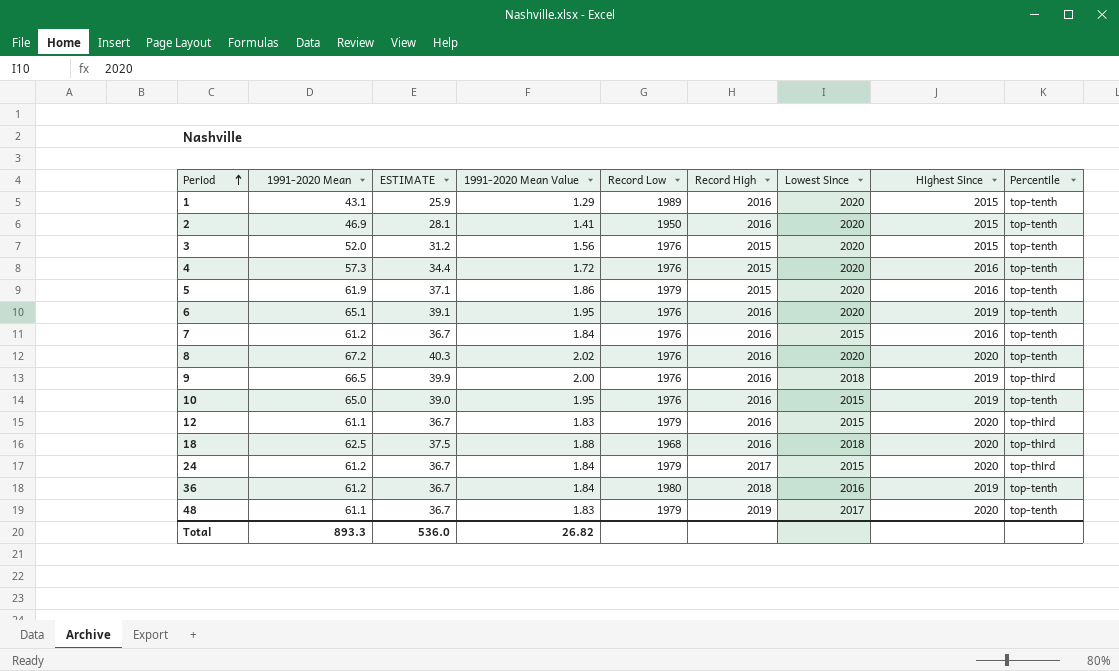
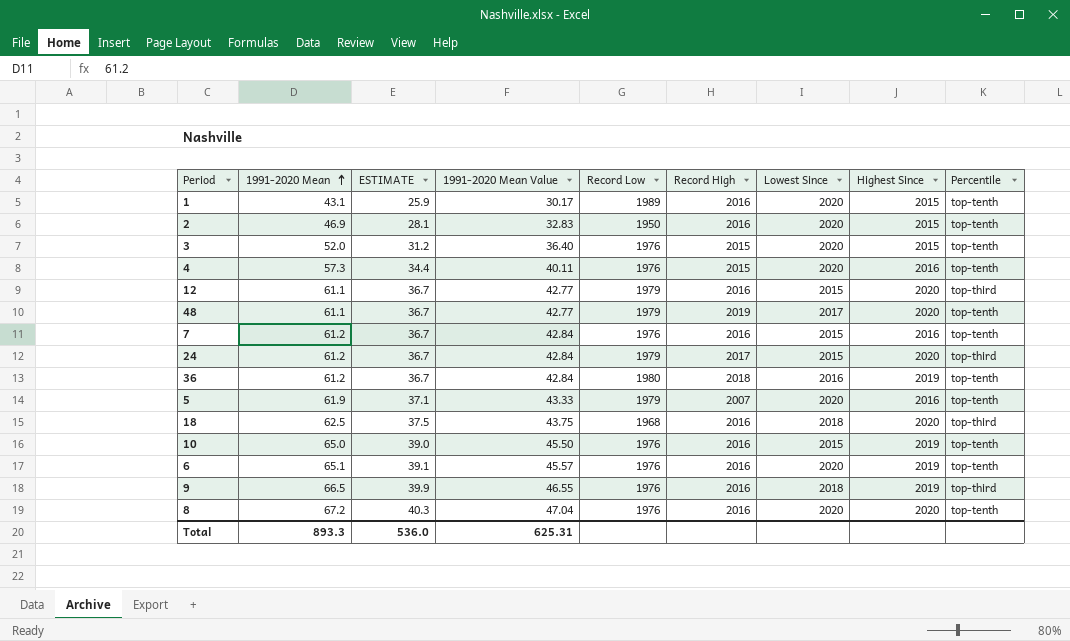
row order: Period ascending -> 1991-2020 Mean ascending
column 1991-2020 Mean Value | formula: [1991-2020 Mean] * 0.03 -> [1991-2020 Mean] * 0.7
5 | Record High: 2015 -> 2007
Total | 1991-2020 Mean Value: 26.82 -> 625.31

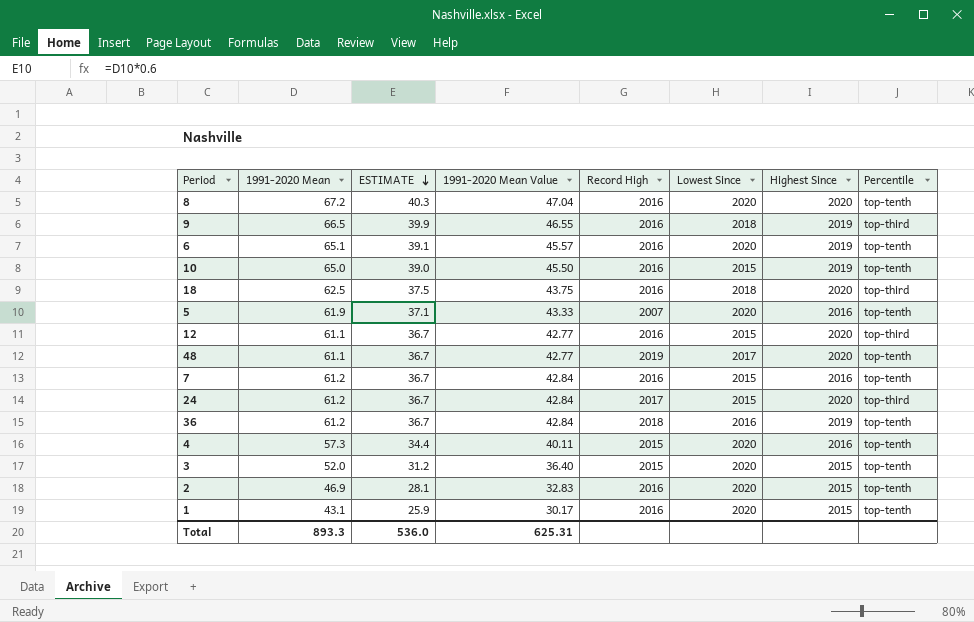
row order: 1991-2020 Mean ascending -> ESTIMATE descending
column Record Low | position: 5 -> none

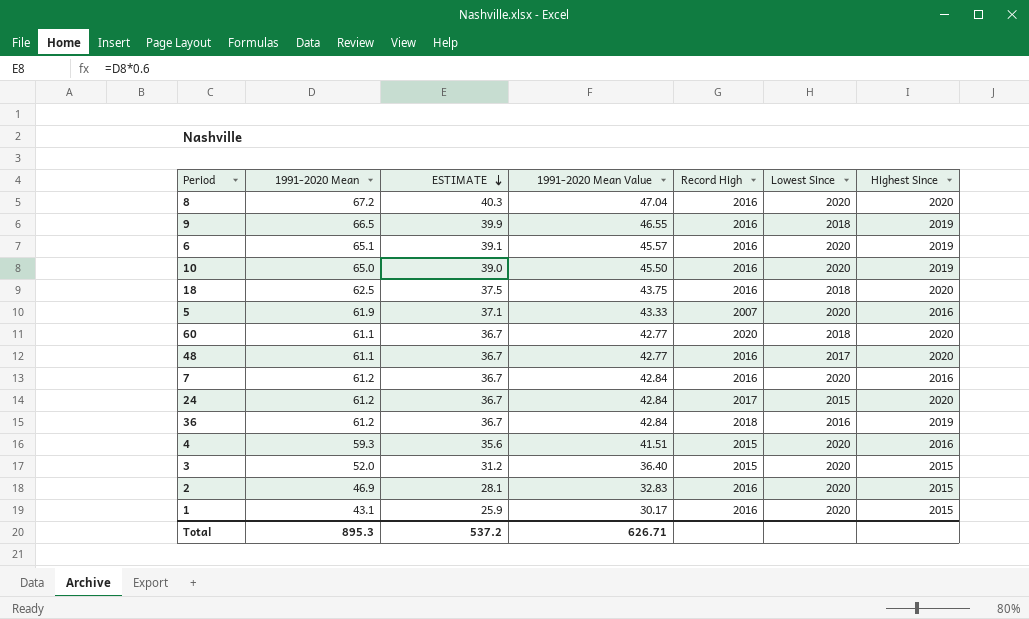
column Percentile | position: 8 -> none
row 12: 61.1 | 36.7 | 42.77 | 2016 | 2015 | 2020 | top-third -> none
10 | Lowest Since: 2015 -> 2020
row 60: none -> 61.1 | 36.7 | 42.77 | 2020 | 2018 | 2020
48 | Record High: 2019 -> 2016
7 | Lowest Since: 2015 -> 2020
4 | 1991-2020 Mean: 57.3 -> 59.3
4 | ESTIMATE: 34.4 -> 35.6
4 | 1991-2020 Mean Value: 40.11 -> 41.51
Total | 1991-2020 Mean: 893.3 -> 895.3
Total | ESTIMATE: 536.0 -> 537.2
Total | 1991-2020 Mean Value: 625.31 -> 626.71

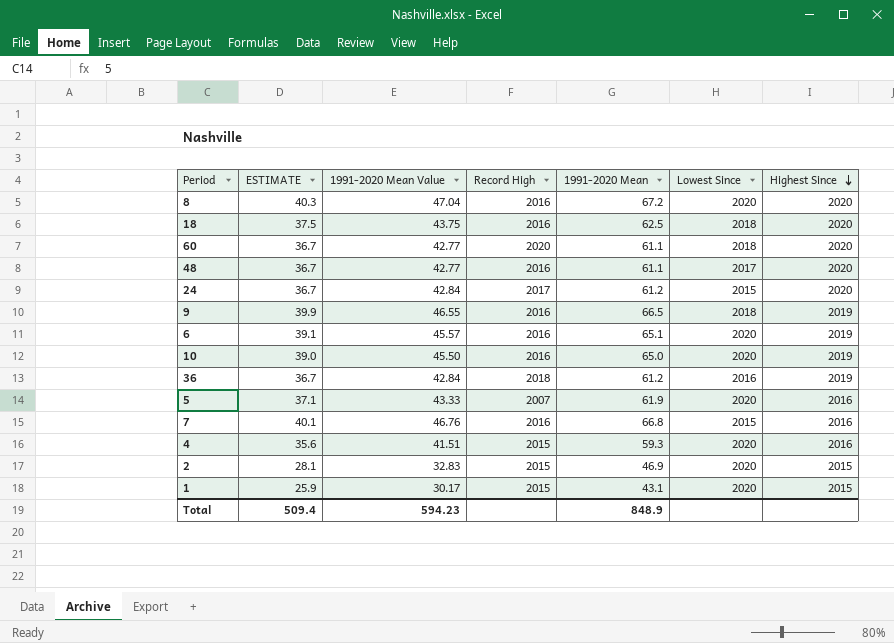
row order: ESTIMATE descending -> Highest Since descending
column 1991-2020 Mean | position: 2 -> 5
row 3: 52.0 | 31.2 | 36.40 | 2015 | 2020 | 2015 -> none
7 | ESTIMATE: 36.7 -> 40.1
7 | 1991-2020 Mean Value: 42.84 -> 46.76
7 | 1991-2020 Mean: 61.2 -> 66.8
7 | Lowest Since: 2020 -> 2015
2 | Record High: 2016 -> 2015
1 | Record High: 2016 -> 2015
Total | ESTIMATE: 537.2 -> 509.4
Total | 1991-2020 Mean Value: 626.71 -> 594.23
Total | 1991-2020 Mean: 895.3 -> 848.9

